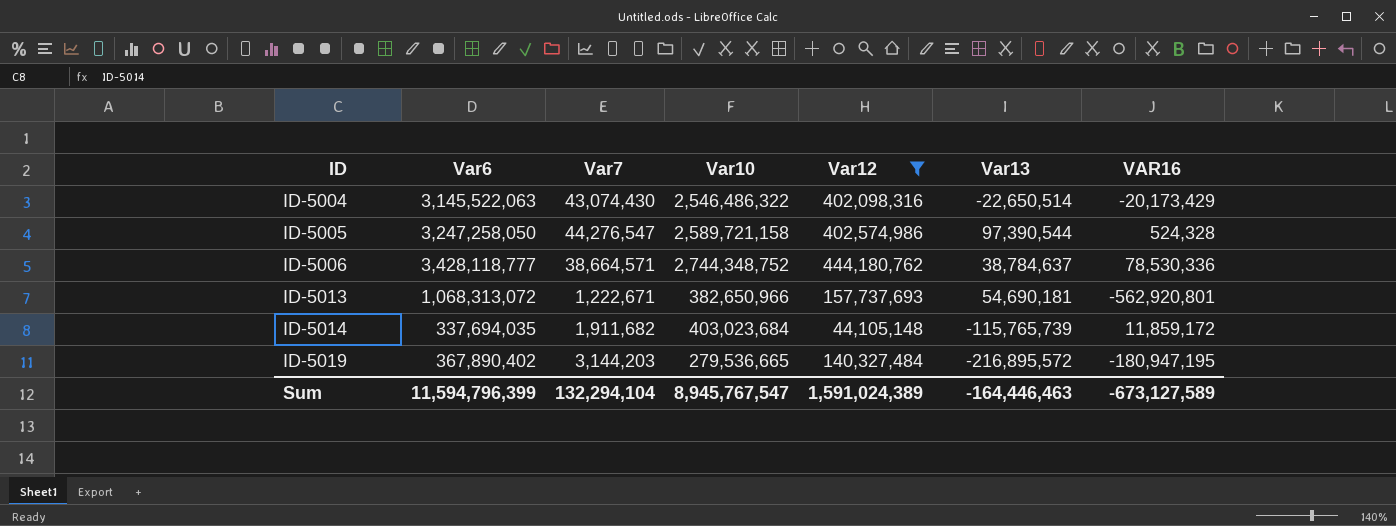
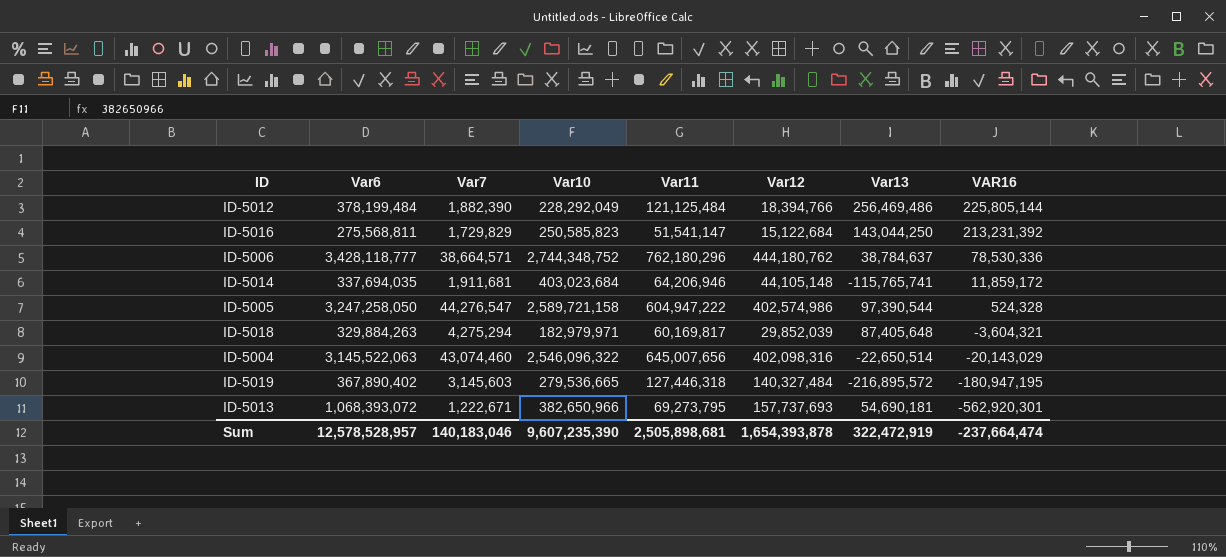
filter: Var12 >= 44,105,148 -> none
row order: ID ascending -> VAR16 descending
column Var11 | position: none -> 5
ID-5014 | Var7: 1,911,682 -> 1,911,681
ID-5014 | Var13: -115,765,739 -> -115,765,741
ID-5004 | Var7: 43,074,430 -> 43,074,460
ID-5004 | Var10: 2,546,486,322 -> 2,546,096,322
ID-5004 | VAR16: -20,173,429 -> -20,143,029
ID-5019 | Var7: 3,144,203 -> 3,145,603
ID-5013 | Var6: 1,068,313,072 -> 1,068,393,072
ID-5013 | VAR16: -562,920,801 -> -562,920,301
Sum | Var6: 11,594,796,399 -> 12,578,528,957
Sum | Var7: 132,294,104 -> 140,183,046
Sum | Var10: 8,945,767,547 -> 9,607,235,390
Sum | Var12: 1,591,024,389 -> 1,654,393,878
Sum | Var13: -164,446,463 -> 322,472,919
Sum | VAR16: -673,127,589 -> -237,664,474

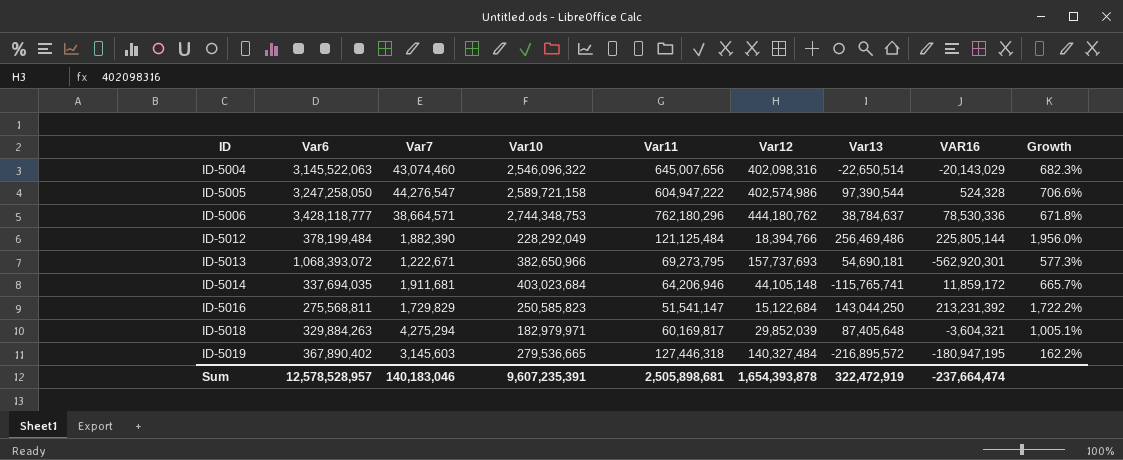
row order: VAR16 descending -> ID ascending
column Growth | formula: none -> ([Var6] - [Var12]) / [Var12]
ID-5006 | Var10: 2,744,348,752 -> 2,744,348,753
Sum | Var10: 9,607,235,390 -> 9,607,235,391

